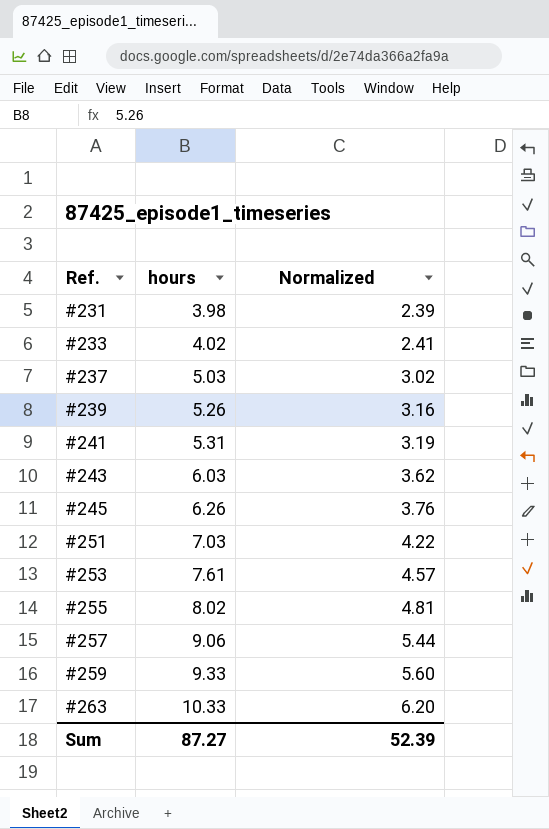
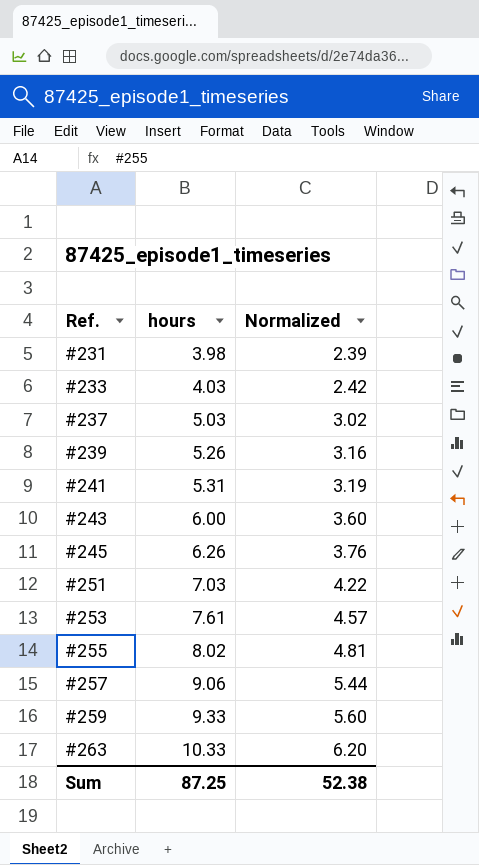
#233 | hours: 4.02 -> 4.03
#233 | Normalized: 2.41 -> 2.42
#243 | hours: 6.03 -> 6.00
#243 | Normalized: 3.62 -> 3.60
Sum | hours: 87.27 -> 87.25
Sum | Normalized: 52.39 -> 52.38

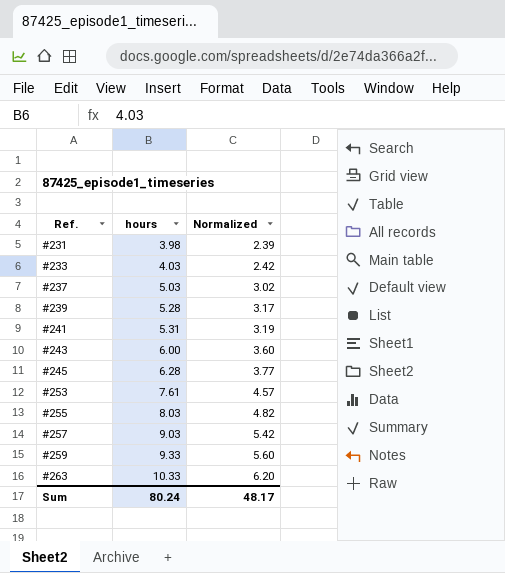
row #251: 7.03 | 4.22 -> none
#239 | hours: 5.26 -> 5.28
#239 | Normalized: 3.16 -> 3.17
#245 | hours: 6.26 -> 6.28
#245 | Normalized: 3.76 -> 3.77
#255 | hours: 8.02 -> 8.03
#255 | Normalized: 4.81 -> 4.82
#257 | hours: 9.06 -> 9.03
#257 | Normalized: 5.44 -> 5.42
Sum | hours: 87.25 -> 80.24
Sum | Normalized: 52.38 -> 48.17

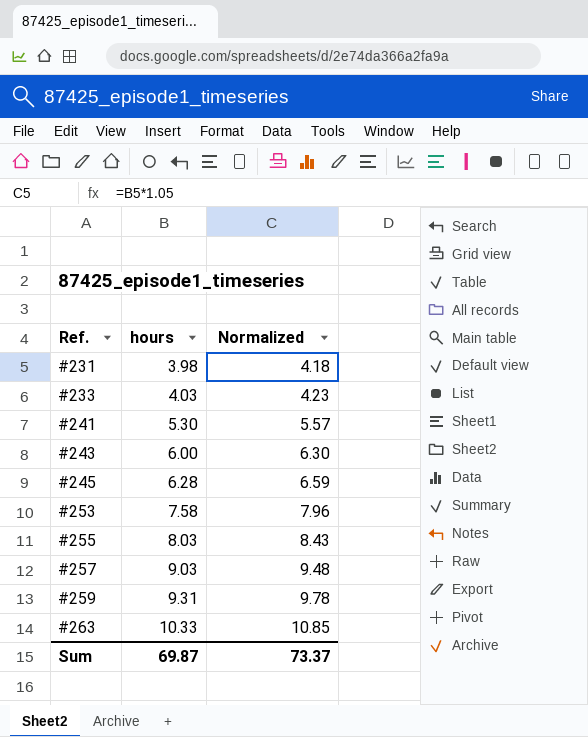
column Normalized | formula: [hours] * 0.6 -> [hours] * 1.05
row #237: 5.03 | 3.02 -> none
row #239: 5.28 | 3.17 -> none
#241 | hours: 5.31 -> 5.30
#253 | hours: 7.61 -> 7.58
#259 | hours: 9.33 -> 9.31
Sum | hours: 80.24 -> 69.87
Sum | Normalized: 48.17 -> 73.37

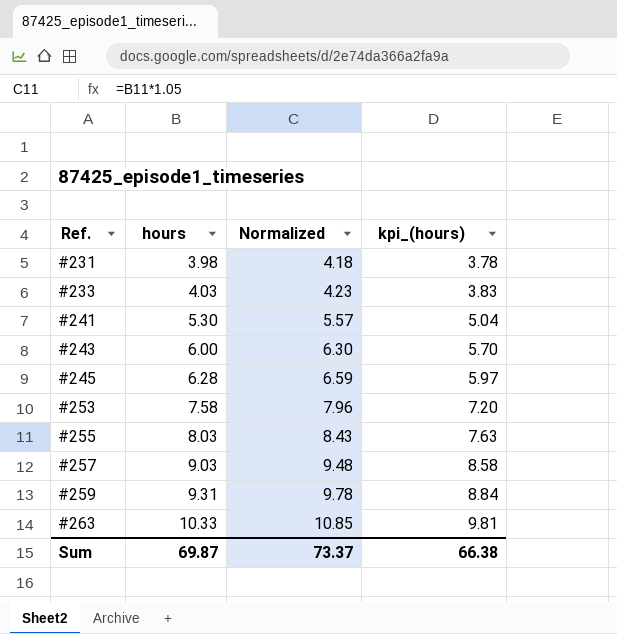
column kpi_(hours) | formula: none -> [hours] * 0.95

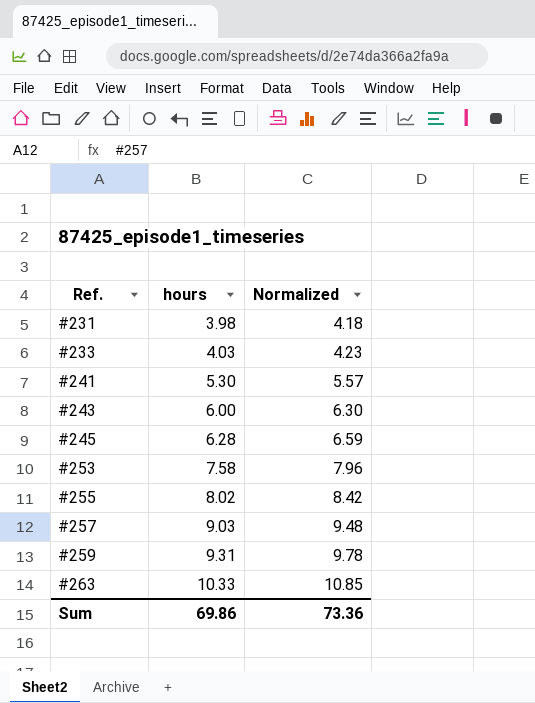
column kpi_(hours) | formula: [hours] * 0.95 -> none
#255 | hours: 8.03 -> 8.02
#255 | Normalized: 8.43 -> 8.42
Sum | hours: 69.87 -> 69.86
Sum | Normalized: 73.37 -> 73.36

